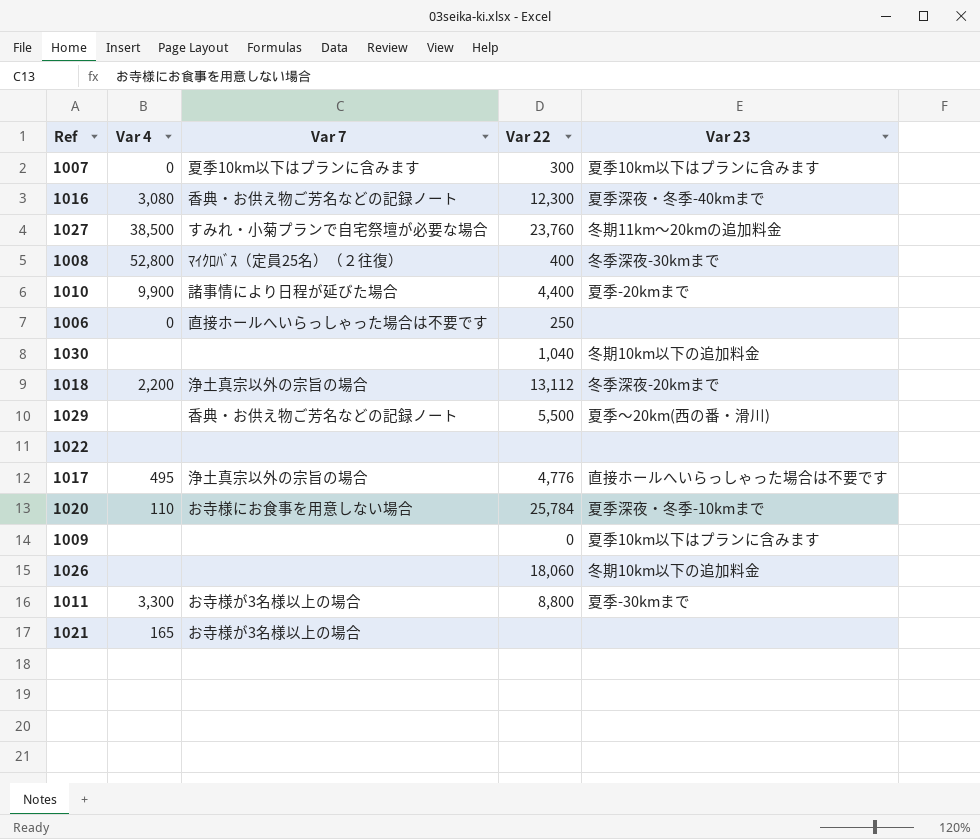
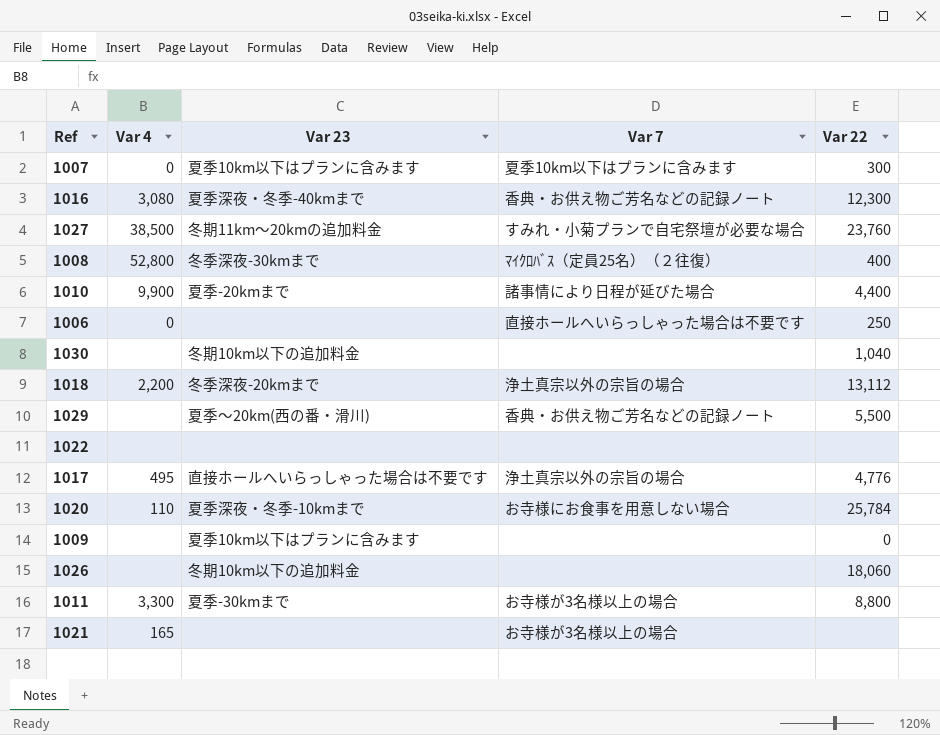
column Var 23 | position: 5 -> 3

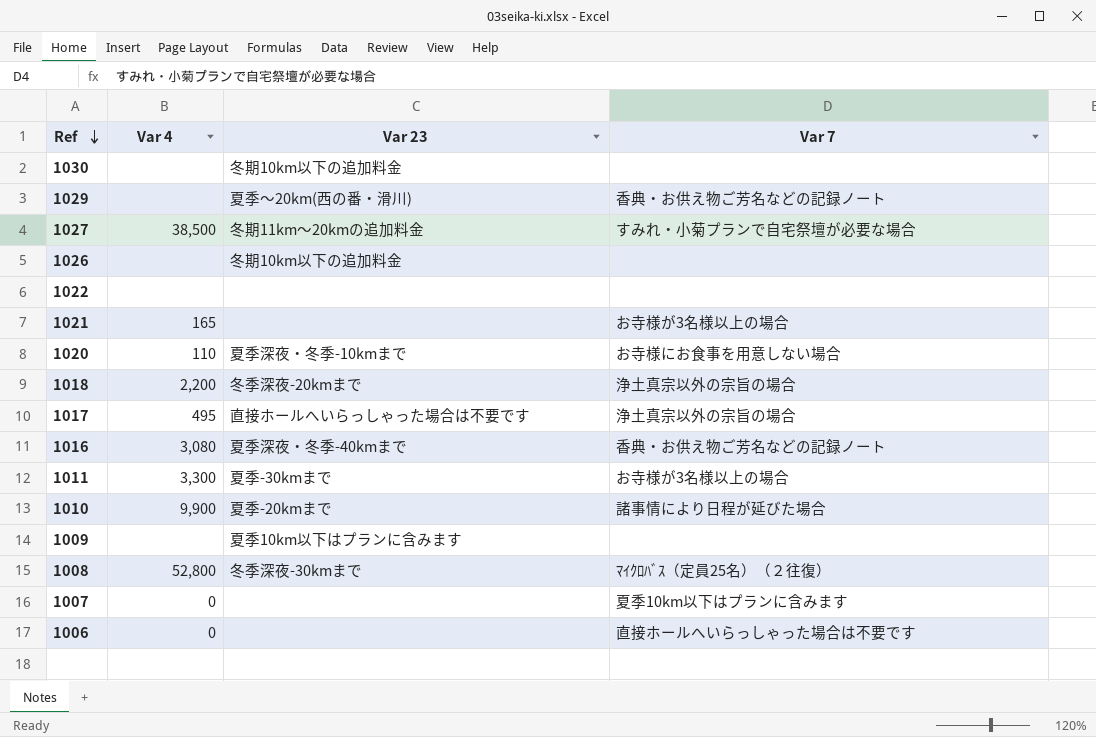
row order: none -> Ref descending
column Var 22 | position: 5 -> none
1007 | Var 23: 夏季10km以下はプランに含みます -> none

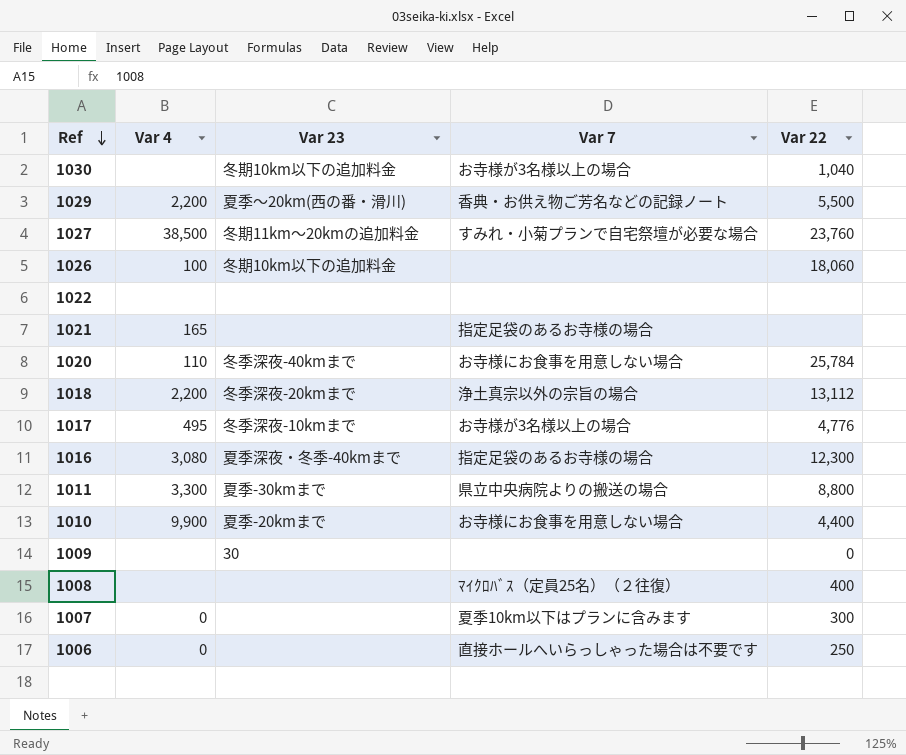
column Var 22 | position: none -> 5
1030 | Var 7: none -> お寺様が3名様以上の場合
1029 | Var 4: none -> 2,200
1026 | Var 4: none -> 100
1021 | Var 7: お寺様が3名様以上の場合 -> 指定足袋のあるお寺様の場合
1020 | Var 23: 夏季深夜・冬季-10kmまで -> 冬季深夜-40kmまで
1017 | Var 23: 直接ホールへいらっしゃった場合は不要です -> 冬季深夜-10kmまで
1017 | Var 7: 浄土真宗以外の宗旨の場合 -> お寺様が3名様以上の場合
1016 | Var 7: 香典・お供え物ご芳名などの記録ノート -> 指定足袋のあるお寺様の場合
1011 | Var 7: お寺様が3名様以上の場合 -> 県立中央病院よりの搬送の場合
1010 | Var 7: 諸事情により日程が延びた場合 -> お寺様にお食事を用意しない場合
1009 | Var 23: 夏季10km以下はプランに含みます -> 30
1008 | Var 4: 52,800 -> none
1008 | Var 23: 冬季深夜-30kmまで -> none

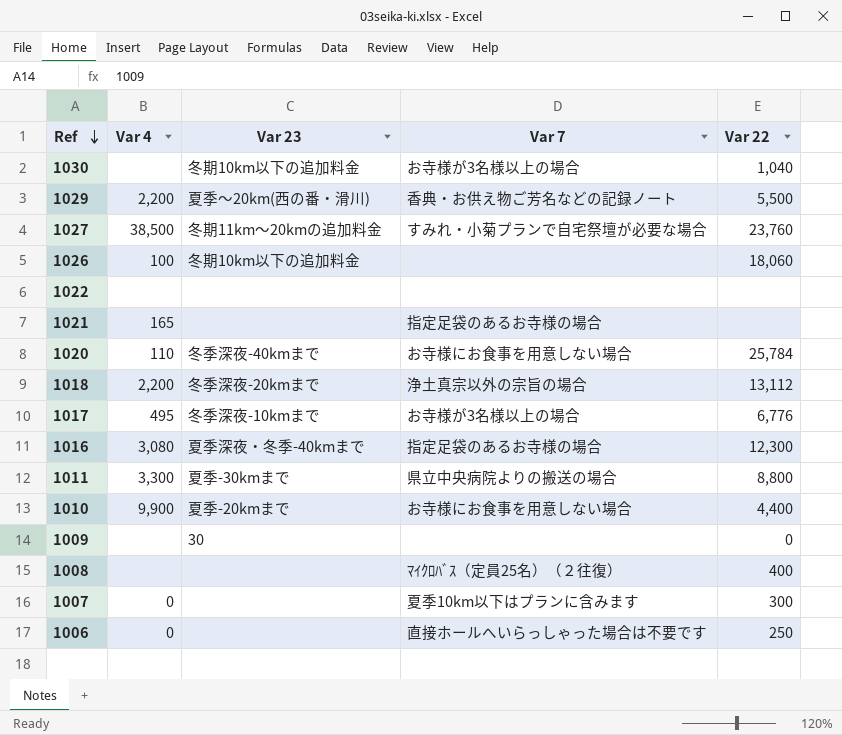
1017 | Var 22: 4,776 -> 6,776

